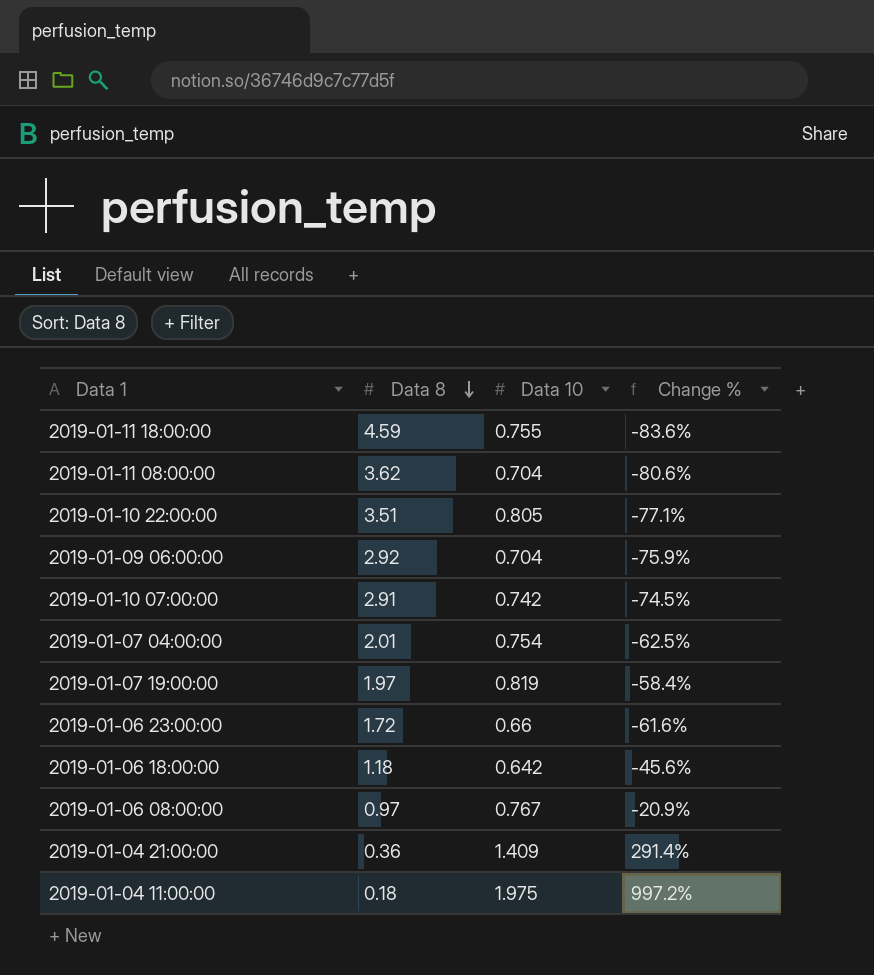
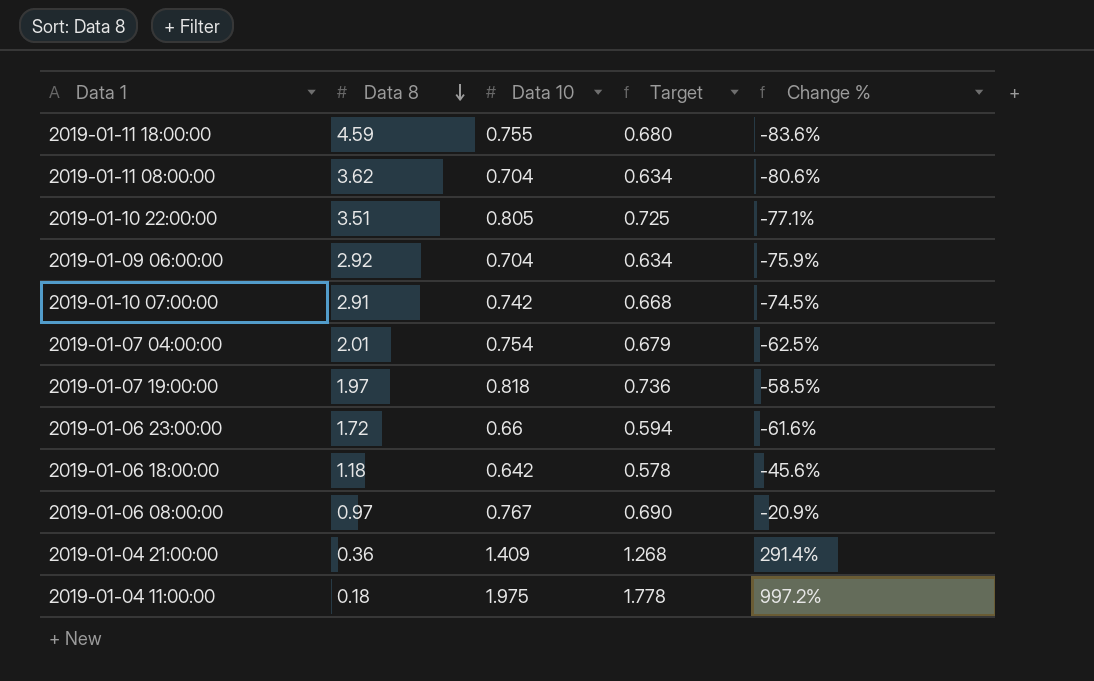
column Target | formula: none -> [Data 10] * 0.9
2019-01-07 19:00:00 | Data 10: 0.819 -> 0.818
2019-01-07 19:00:00 | Change %: -58.4% -> -58.5%

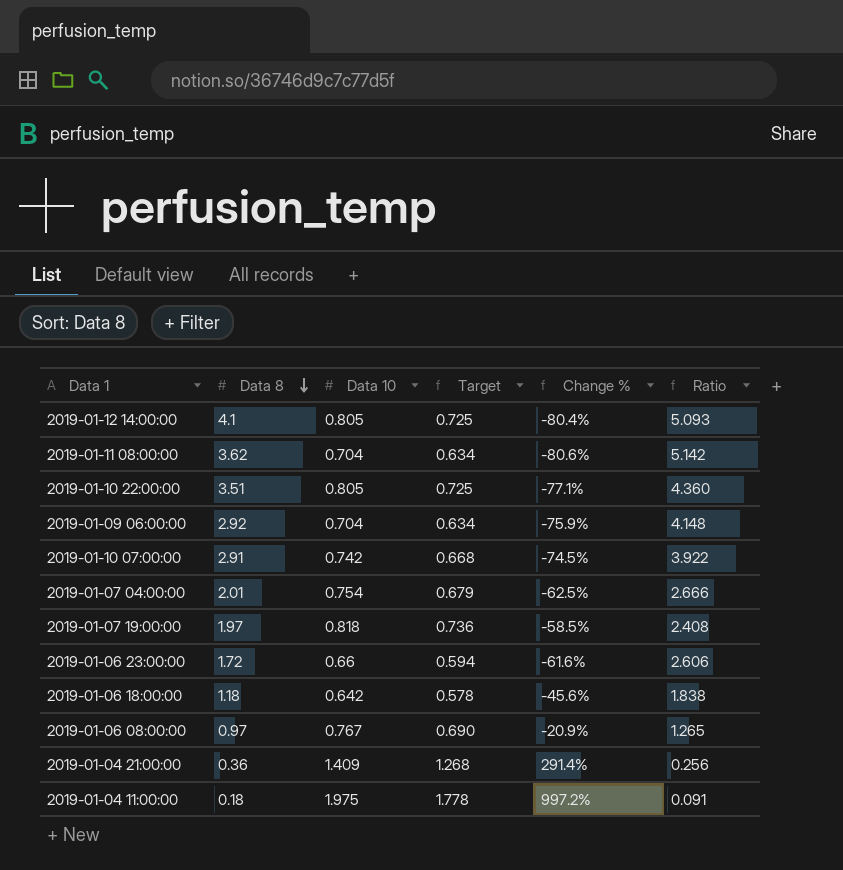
column Ratio | formula: none -> [Data 8] / [Data 10]
row 2019-01-11 18:00:00: 4.59 | 0.755 | 0.680 | -83.6% -> none
row 2019-01-12 14:00:00: none -> 4.1 | 0.805 | 0.725 | -80.4% | 5.093

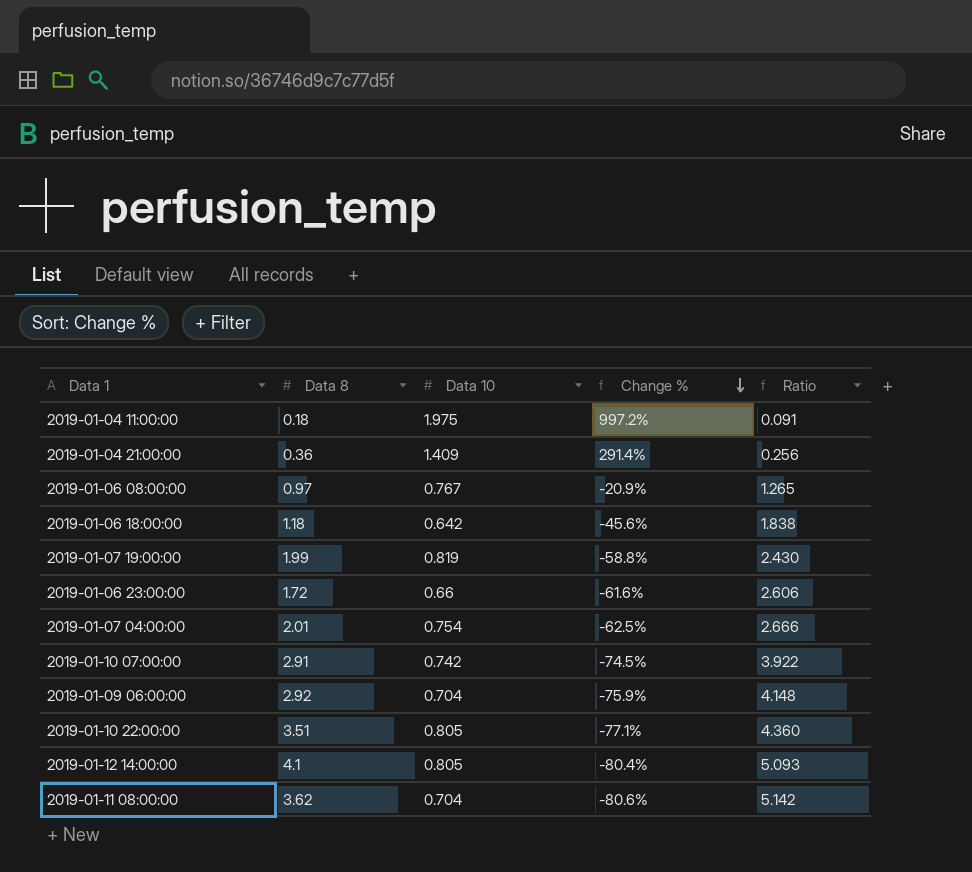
row order: Data 8 descending -> Change % descending
column Target | formula: [Data 10] * 0.9 -> none
2019-01-07 19:00:00 | Data 8: 1.97 -> 1.99
2019-01-07 19:00:00 | Data 10: 0.818 -> 0.819
2019-01-07 19:00:00 | Change %: -58.5% -> -58.8%
2019-01-07 19:00:00 | Ratio: 2.408 -> 2.430

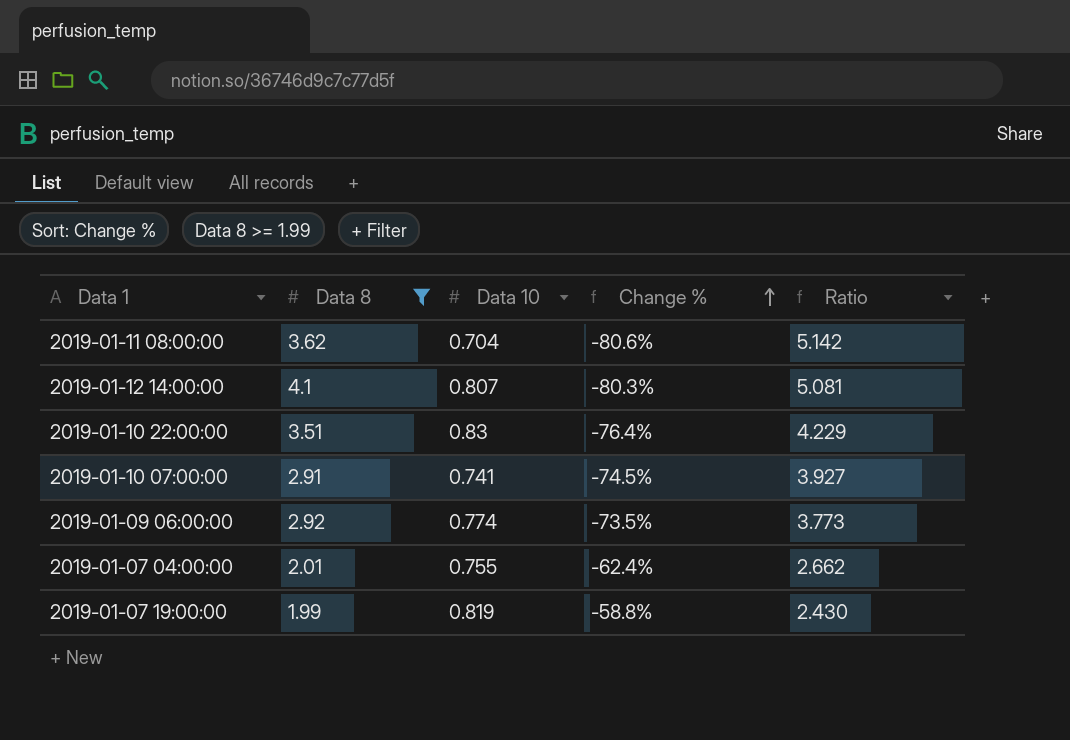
filter: none -> Data 8 >= 1.99
row order: Change % descending -> Change % ascending
2019-01-12 14:00:00 | Data 10: 0.805 -> 0.807
2019-01-12 14:00:00 | Change %: -80.4% -> -80.3%
2019-01-12 14:00:00 | Ratio: 5.093 -> 5.081
2019-01-10 22:00:00 | Data 10: 0.805 -> 0.83
2019-01-10 22:00:00 | Change %: -77.1% -> -76.4%
2019-01-10 22:00:00 | Ratio: 4.360 -> 4.229
2019-01-10 07:00:00 | Data 10: 0.742 -> 0.741
2019-01-10 07:00:00 | Ratio: 3.922 -> 3.927
2019-01-09 06:00:00 | Data 10: 0.704 -> 0.774
2019-01-09 06:00:00 | Change %: -75.9% -> -73.5%
2019-01-09 06:00:00 | Ratio: 4.148 -> 3.773
2019-01-07 04:00:00 | Data 10: 0.754 -> 0.755
2019-01-07 04:00:00 | Change %: -62.5% -> -62.4%
2019-01-07 04:00:00 | Ratio: 2.666 -> 2.662

